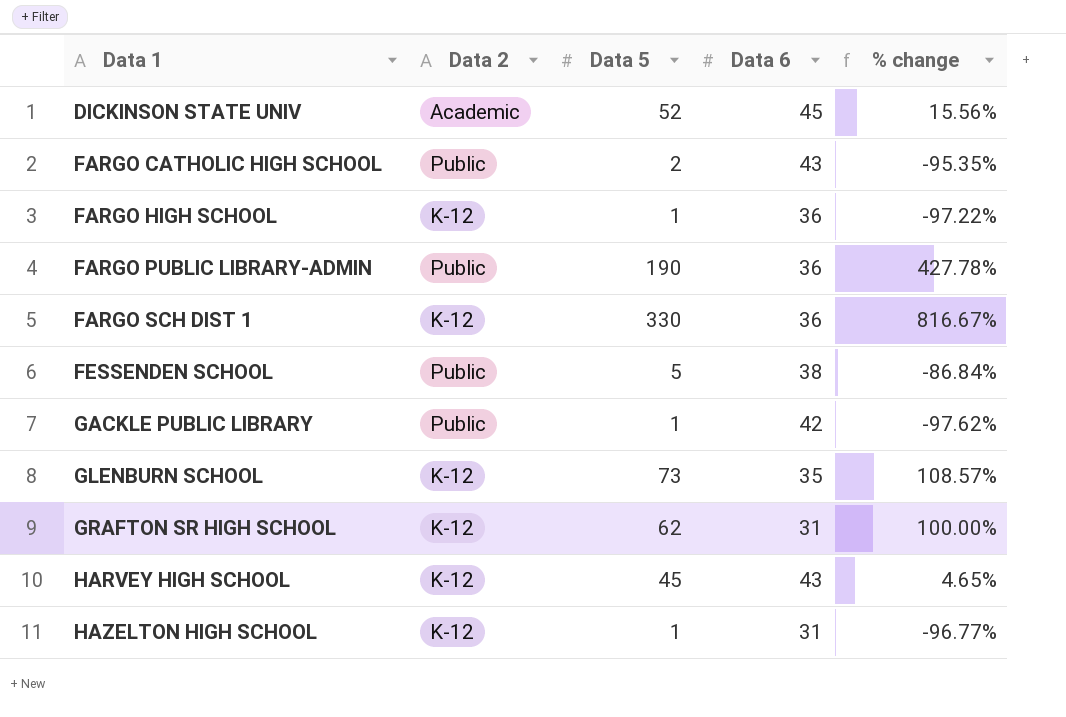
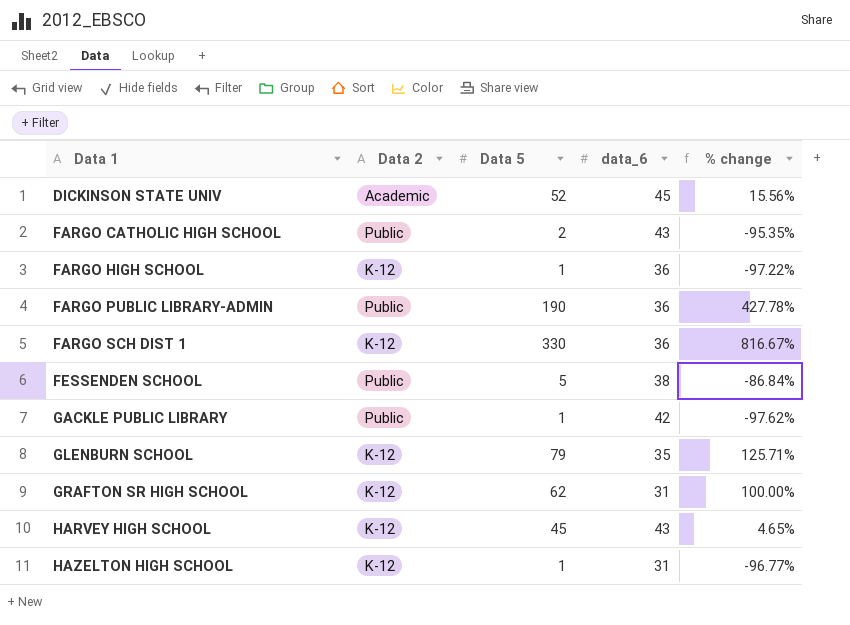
column name: Data 6 -> data_6
GLENBURN SCHOOL | Data 5: 73 -> 79
GLENBURN SCHOOL | % change: 108.57% -> 125.71%

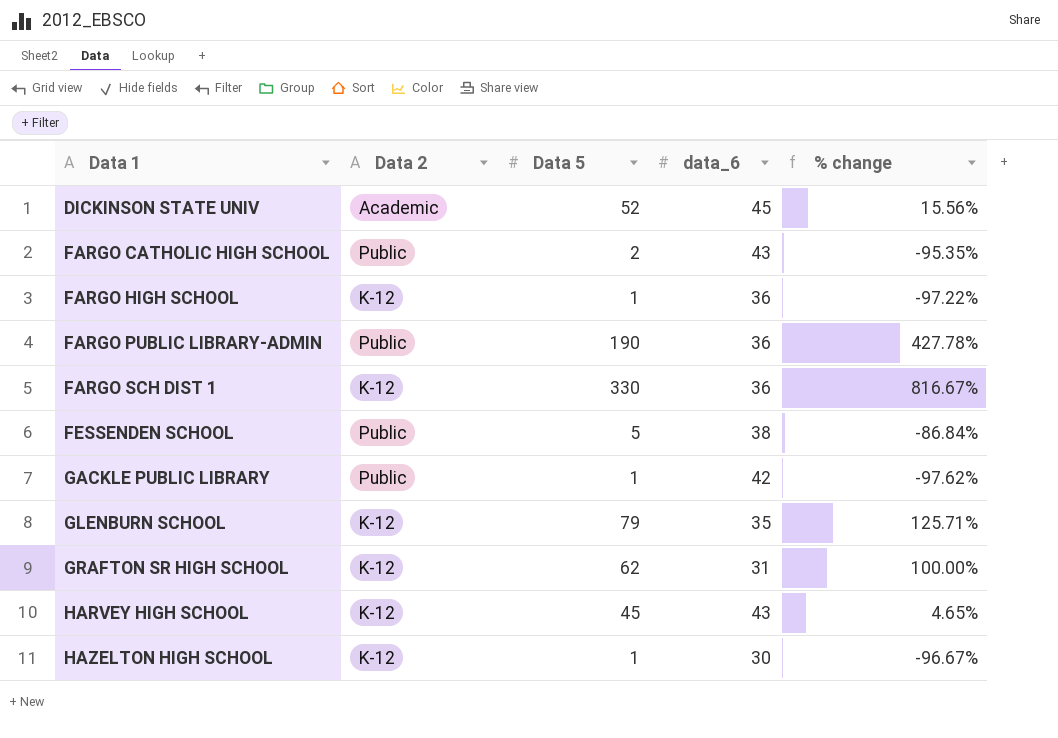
HAZELTON HIGH SCHOOL | data_6: 31 -> 30
HAZELTON HIGH SCHOOL | % change: -96.77% -> -96.67%

